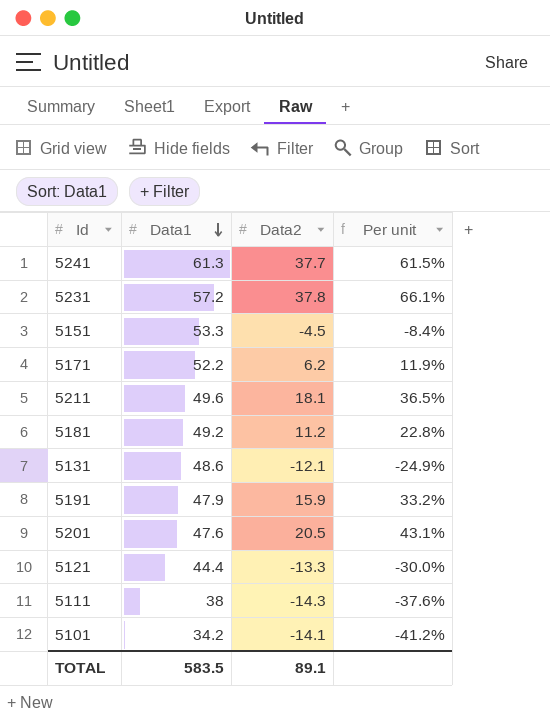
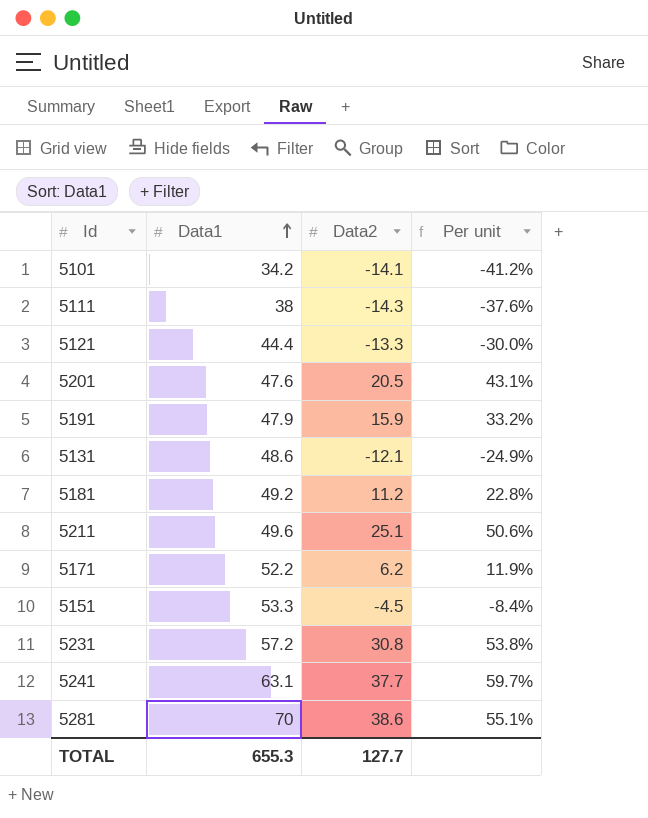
row order: Data1 descending -> Data1 ascending
5211 | Data2: 18.1 -> 25.1
5211 | Per unit: 36.5% -> 50.6%
5231 | Data2: 37.8 -> 30.8
5231 | Per unit: 66.1% -> 53.8%
5241 | Data1: 61.3 -> 63.1
5241 | Per unit: 61.5% -> 59.7%
row 5281: none -> 70 | 38.6 | 55.1%
TOTAL | Data1: 583.5 -> 655.3
TOTAL | Data2: 89.1 -> 127.7

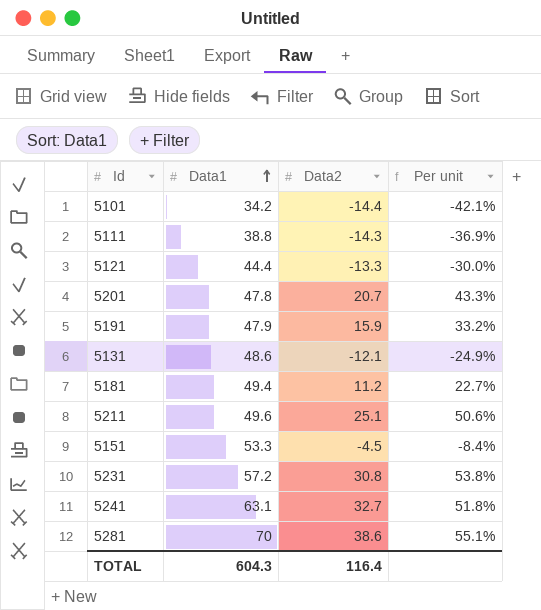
row 5171: 52.2 | 6.2 | 11.9% -> none
5101 | Data2: -14.1 -> -14.4
5101 | Per unit: -41.2% -> -42.1%
5111 | Data1: 38 -> 38.8
5111 | Per unit: -37.6% -> -36.9%
5201 | Data1: 47.6 -> 47.8
5201 | Data2: 20.5 -> 20.7
5201 | Per unit: 43.1% -> 43.3%
5181 | Data1: 49.2 -> 49.4
5181 | Per unit: 22.8% -> 22.7%
5241 | Data2: 37.7 -> 32.7
5241 | Per unit: 59.7% -> 51.8%
TOTAL | Data1: 655.3 -> 604.3
TOTAL | Data2: 127.7 -> 116.4

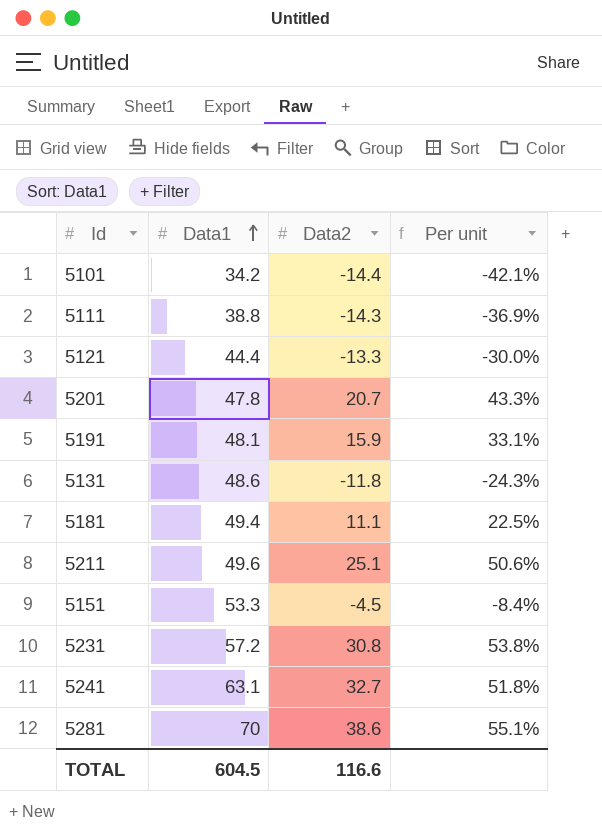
5191 | Data1: 47.9 -> 48.1
5191 | Per unit: 33.2% -> 33.1%
5131 | Data2: -12.1 -> -11.8
5131 | Per unit: -24.9% -> -24.3%
5181 | Data2: 11.2 -> 11.1
5181 | Per unit: 22.7% -> 22.5%
TOTAL | Data1: 604.3 -> 604.5
TOTAL | Data2: 116.4 -> 116.6

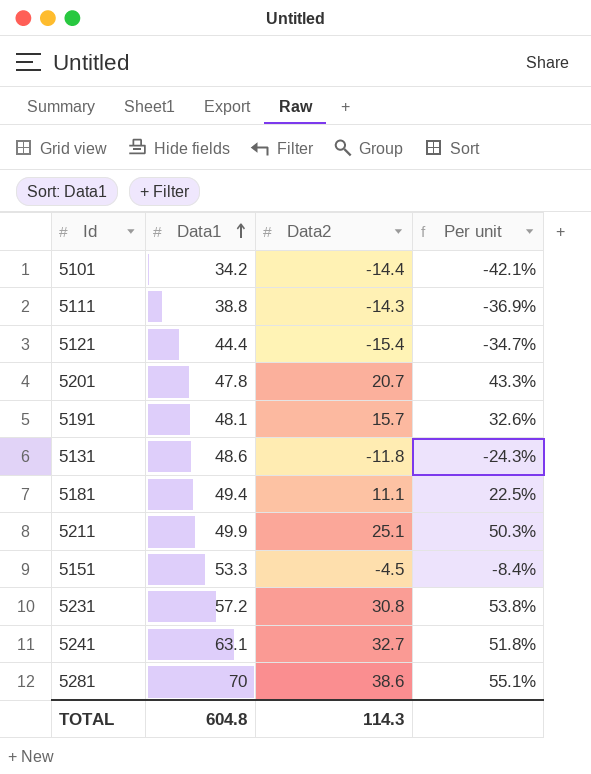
5121 | Data2: -13.3 -> -15.4
5121 | Per unit: -30.0% -> -34.7%
5191 | Data2: 15.9 -> 15.7
5191 | Per unit: 33.1% -> 32.6%
5211 | Data1: 49.6 -> 49.9
5211 | Per unit: 50.6% -> 50.3%
TOTAL | Data1: 604.5 -> 604.8
TOTAL | Data2: 116.6 -> 114.3

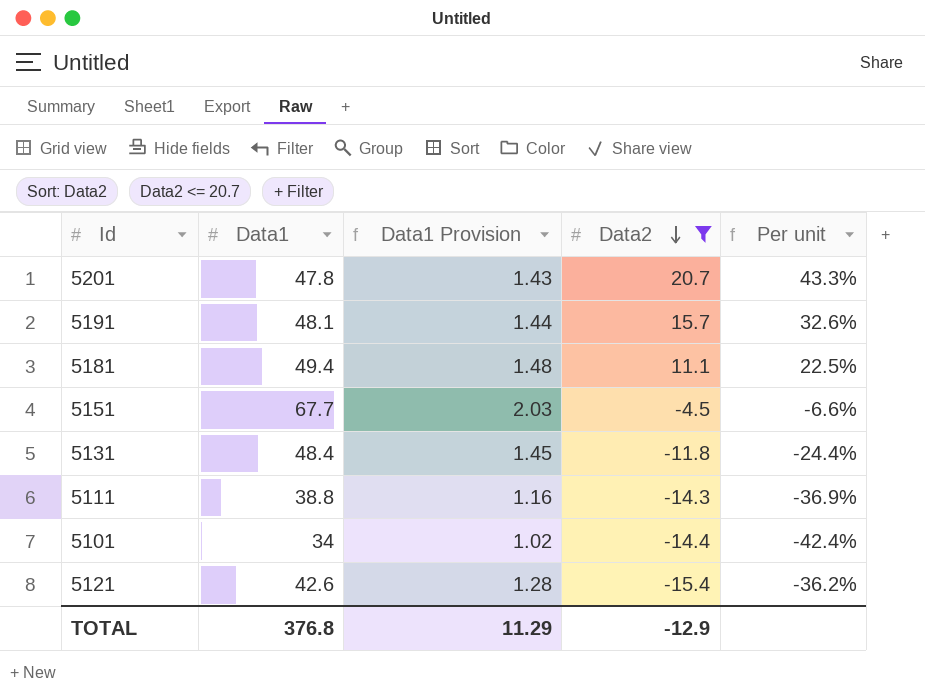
filter: none -> Data2 <= 20.7
row order: Data1 ascending -> Data2 descending
column Data1 Provision | formula: none -> [Data1] * 0.03
5151 | Data1: 53.3 -> 67.7
5151 | Per unit: -8.4% -> -6.6%
5131 | Data1: 48.6 -> 48.4
5131 | Per unit: -24.3% -> -24.4%
5101 | Data1: 34.2 -> 34
5101 | Per unit: -42.1% -> -42.4%
5121 | Data1: 44.4 -> 42.6
5121 | Per unit: -34.7% -> -36.2%
TOTAL | Data1: 604.8 -> 376.8
TOTAL | Data2: 114.3 -> -12.9

